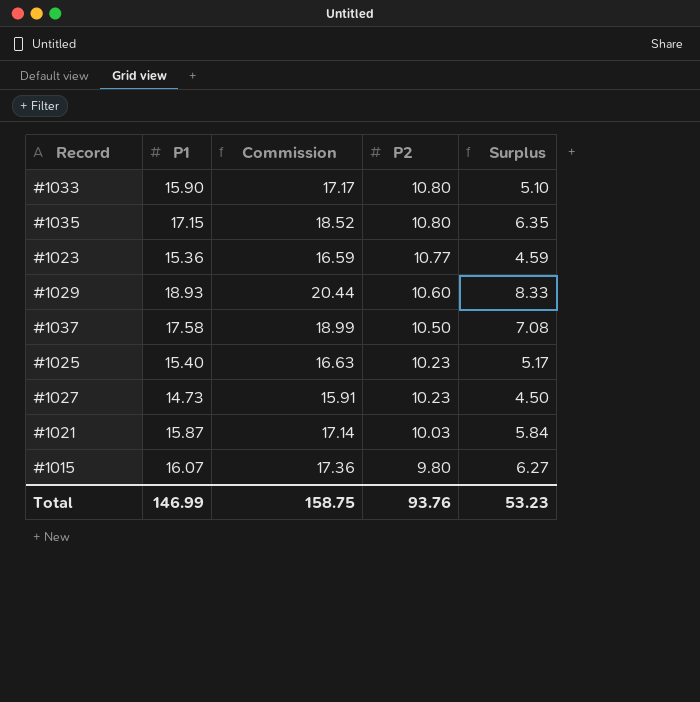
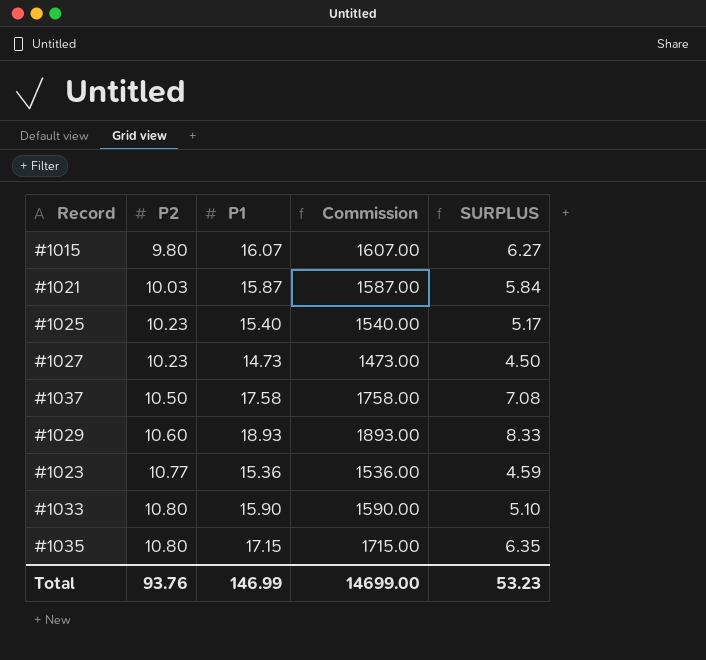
row order: P2 descending -> P2 ascending
column P2 | position: 4 -> 2
column Commission | formula: [P1] * 1.08 -> [P1] * 100
column name: Surplus -> SURPLUS
Total | Commission: 158.75 -> 14699.00

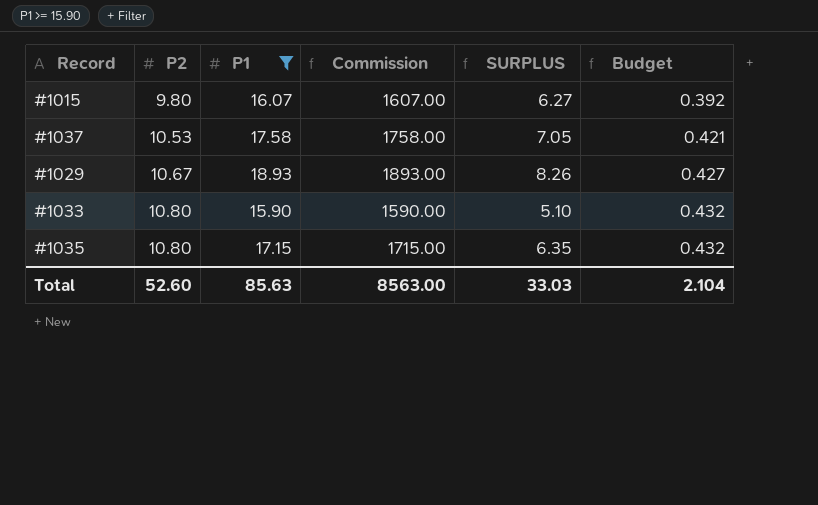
filter: none -> P1 >= 15.90
column Budget | formula: none -> [P2] * 0.04
#1037 | P2: 10.50 -> 10.53
#1037 | SURPLUS: 7.08 -> 7.05
#1029 | P2: 10.60 -> 10.67
#1029 | SURPLUS: 8.33 -> 8.26
Total | P2: 93.76 -> 52.60
Total | P1: 146.99 -> 85.63
Total | Commission: 14699.00 -> 8563.00
Total | SURPLUS: 53.23 -> 33.03

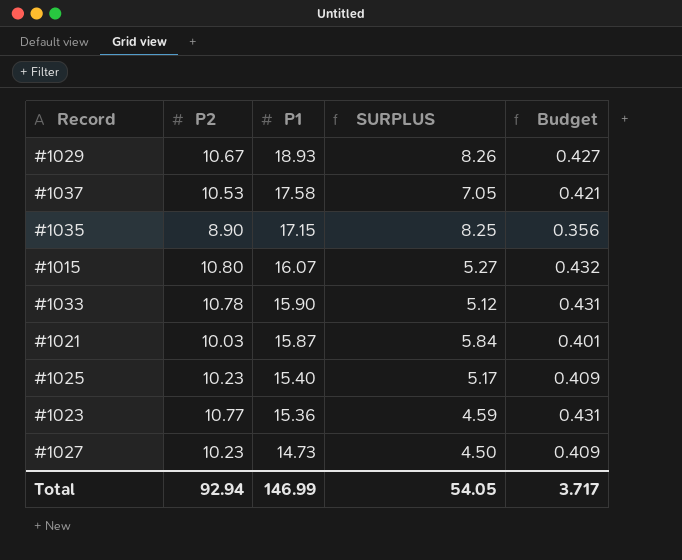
filter: P1 >= 15.90 -> none
row order: P2 ascending -> P1 descending
column Commission | formula: [P1] * 100 -> none
#1035 | P2: 10.80 -> 8.90
#1035 | SURPLUS: 6.35 -> 8.25
#1035 | Budget: 0.432 -> 0.356
#1015 | P2: 9.80 -> 10.80
#1015 | SURPLUS: 6.27 -> 5.27
#1015 | Budget: 0.392 -> 0.432
#1033 | P2: 10.80 -> 10.78
#1033 | SURPLUS: 5.10 -> 5.12
#1033 | Budget: 0.432 -> 0.431
Total | P2: 52.60 -> 92.94
Total | P1: 85.63 -> 146.99
Total | SURPLUS: 33.03 -> 54.05
Total | Budget: 2.104 -> 3.717

